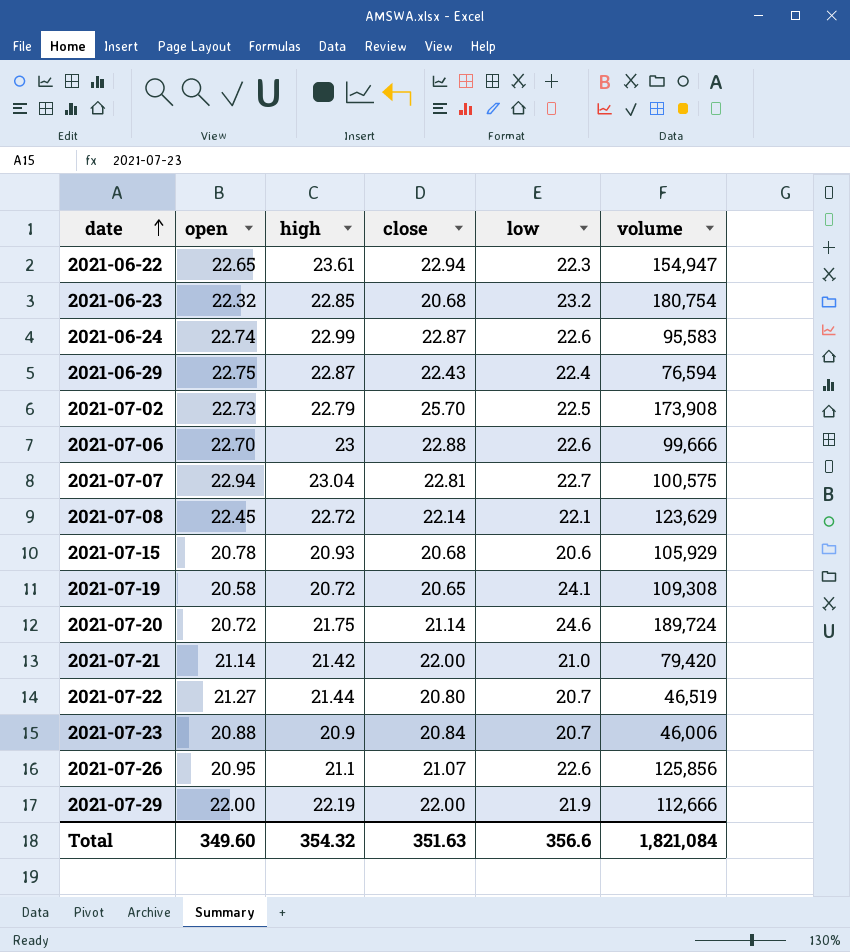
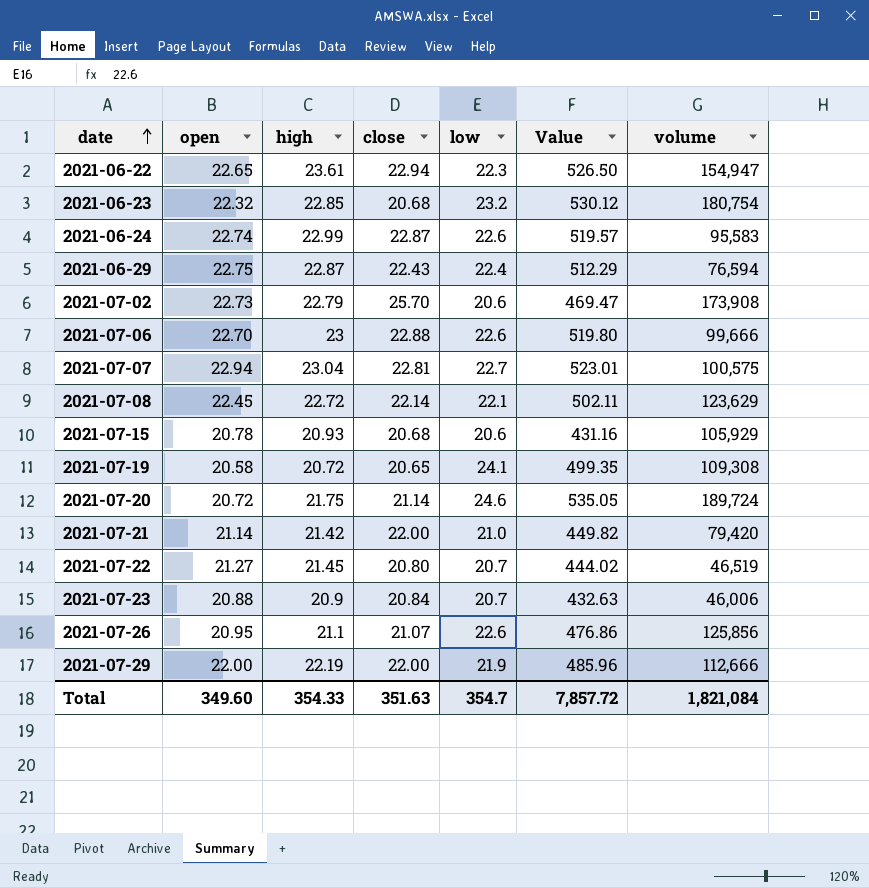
column Value | formula: none -> [high] * [low]
2021-07-02 | low: 22.5 -> 20.6
2021-07-22 | high: 21.44 -> 21.45
Total | high: 354.32 -> 354.33
Total | low: 356.6 -> 354.7

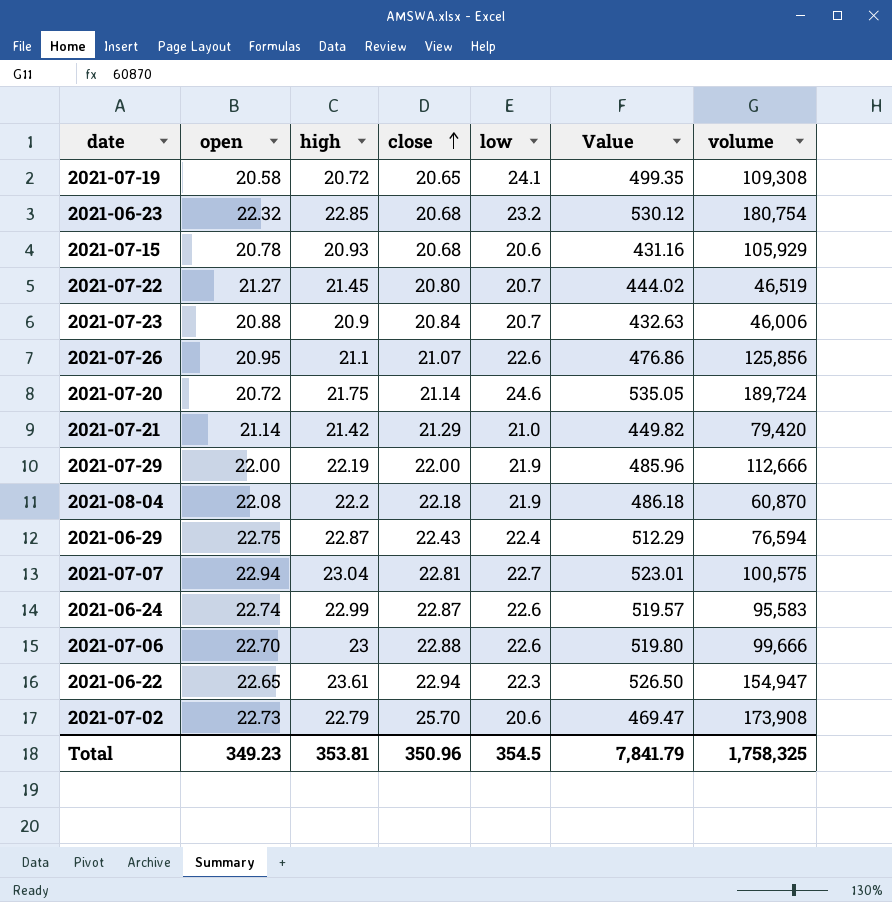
row order: date ascending -> close ascending
row 2021-07-08: 22.45 | 22.72 | 22.14 | 22.1 | 502.11 | 123,629 -> none
2021-07-21 | close: 22.00 -> 21.29
row 2021-08-04: none -> 22.08 | 22.2 | 22.18 | 21.9 | 486.18 | 60,870
Total | open: 349.60 -> 349.23
Total | high: 354.33 -> 353.81
Total | close: 351.63 -> 350.96
Total | low: 354.7 -> 354.5
Total | Value: 7,857.72 -> 7,841.79
Total | volume: 1,821,084 -> 1,758,325

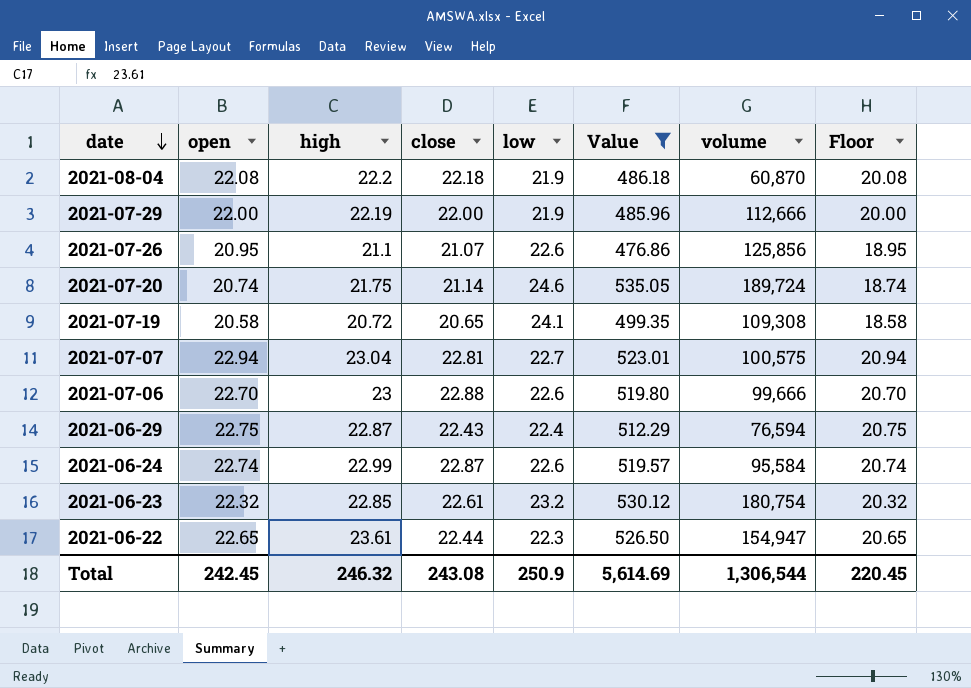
filter: none -> Value >= 476.86
row order: close ascending -> date descending
column Floor | formula: none -> [open] - 2
2021-07-20 | open: 20.72 -> 20.74
2021-06-24 | volume: 95,583 -> 95,584
2021-06-23 | close: 20.68 -> 22.61
2021-06-22 | close: 22.94 -> 22.44
Total | open: 349.23 -> 242.45
Total | high: 353.81 -> 246.32
Total | close: 350.96 -> 243.08
Total | low: 354.5 -> 250.9
Total | Value: 7,841.79 -> 5,614.69
Total | volume: 1,758,325 -> 1,306,544

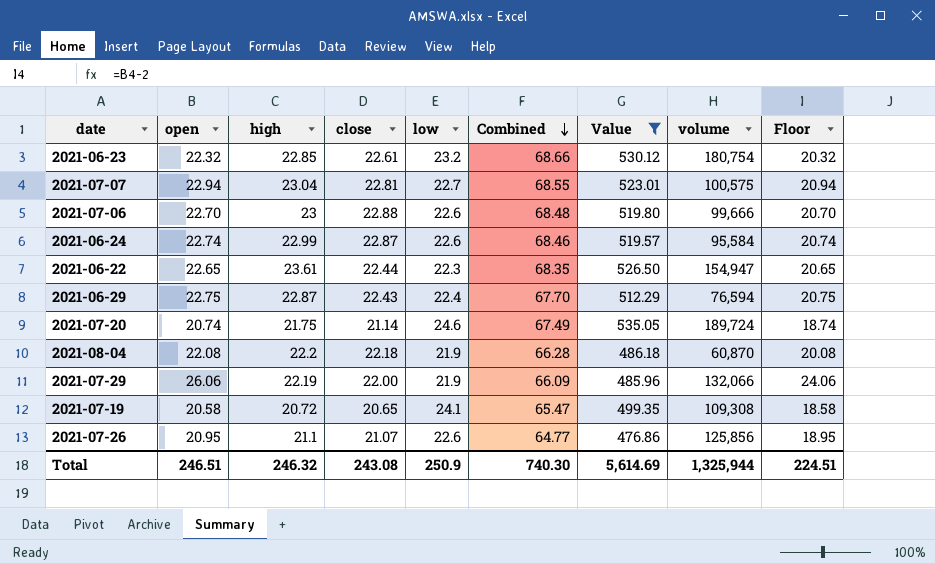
row order: date descending -> Combined descending
column Combined | formula: none -> [high] + [close] + [low]
2021-07-29 | open: 22.00 -> 26.06
2021-07-29 | volume: 112,666 -> 132,066
2021-07-29 | Floor: 20.00 -> 24.06
Total | open: 242.45 -> 246.51
Total | volume: 1,306,544 -> 1,325,944
Total | Floor: 220.45 -> 224.51

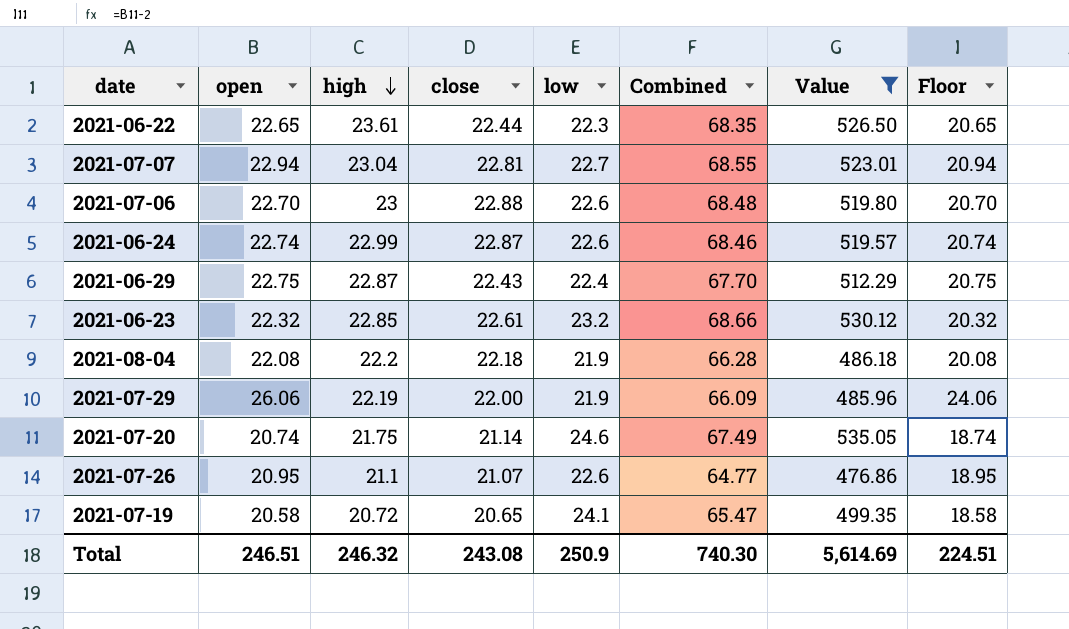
row order: Combined descending -> high descending
column volume | position: 8 -> none

